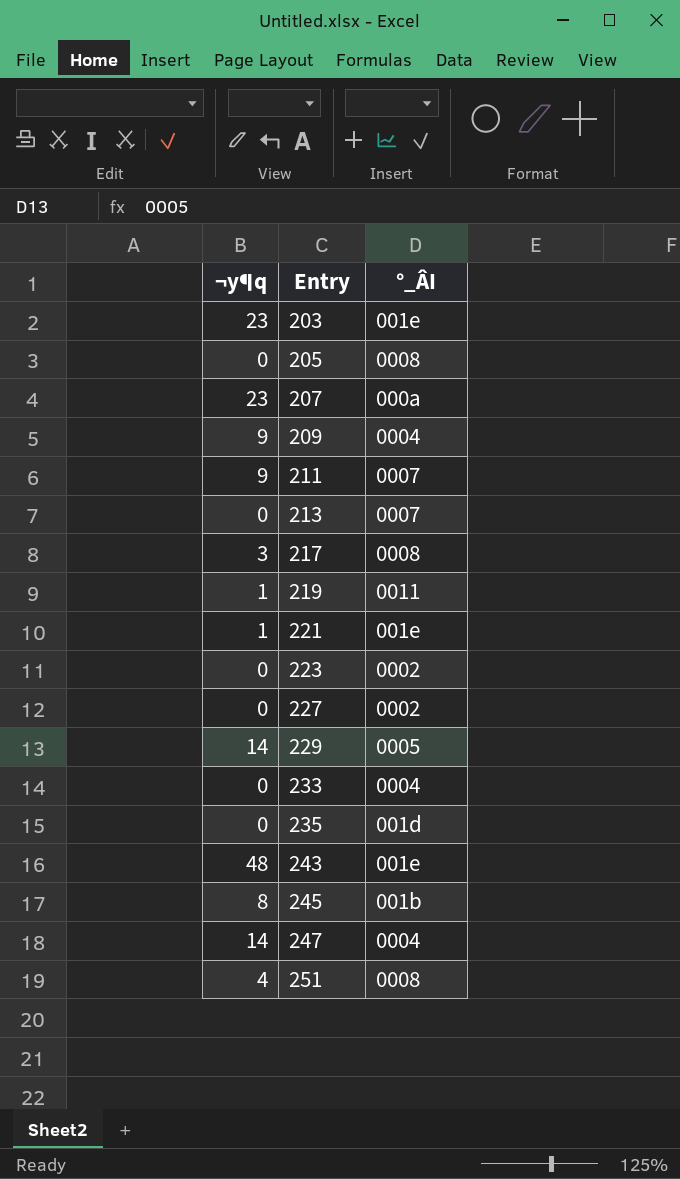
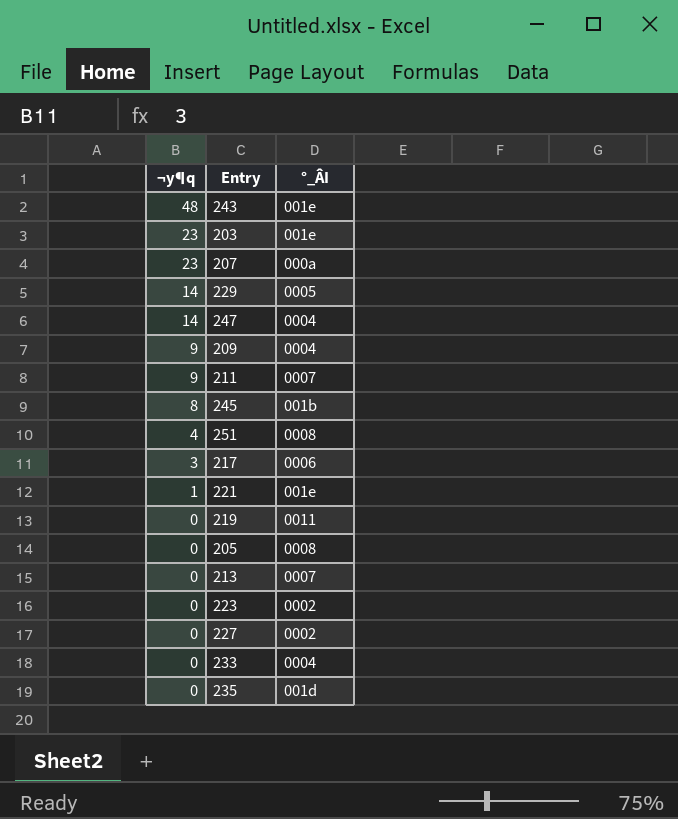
row order: Entry ascending -> ¬y¶q descending
217 | °_ÂI: 0008 -> 0006
219 | ¬y¶q: 1 -> 0

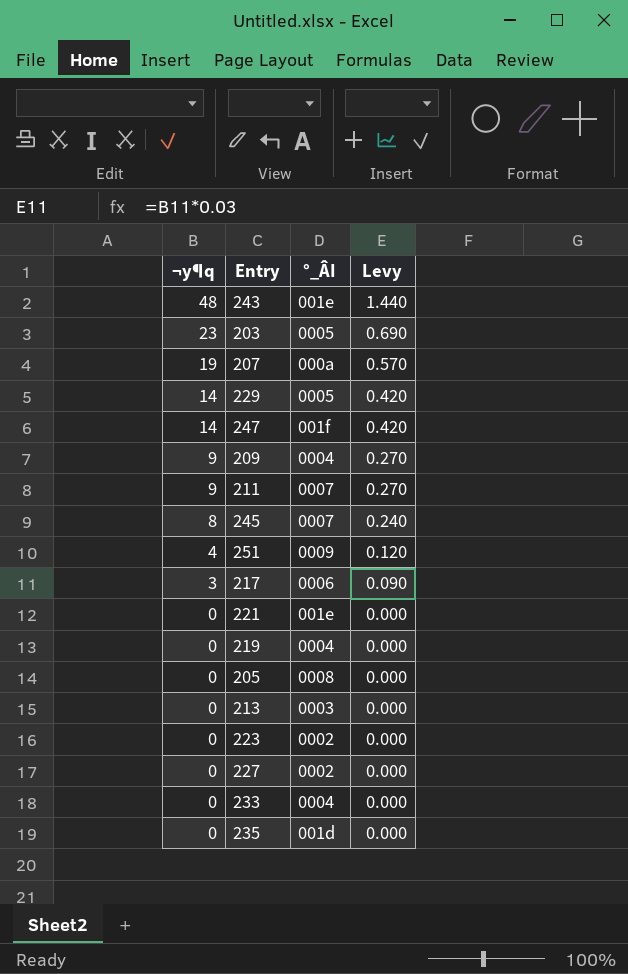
column Levy | formula: none -> [¬y¶q] * 0.03
203 | °_ÂI: 001e -> 0005
207 | ¬y¶q: 23 -> 19
247 | °_ÂI: 0004 -> 001f
245 | °_ÂI: 001b -> 0007
251 | °_ÂI: 0008 -> 0009
221 | ¬y¶q: 1 -> 0
219 | °_ÂI: 0011 -> 0004
213 | °_ÂI: 0007 -> 0003

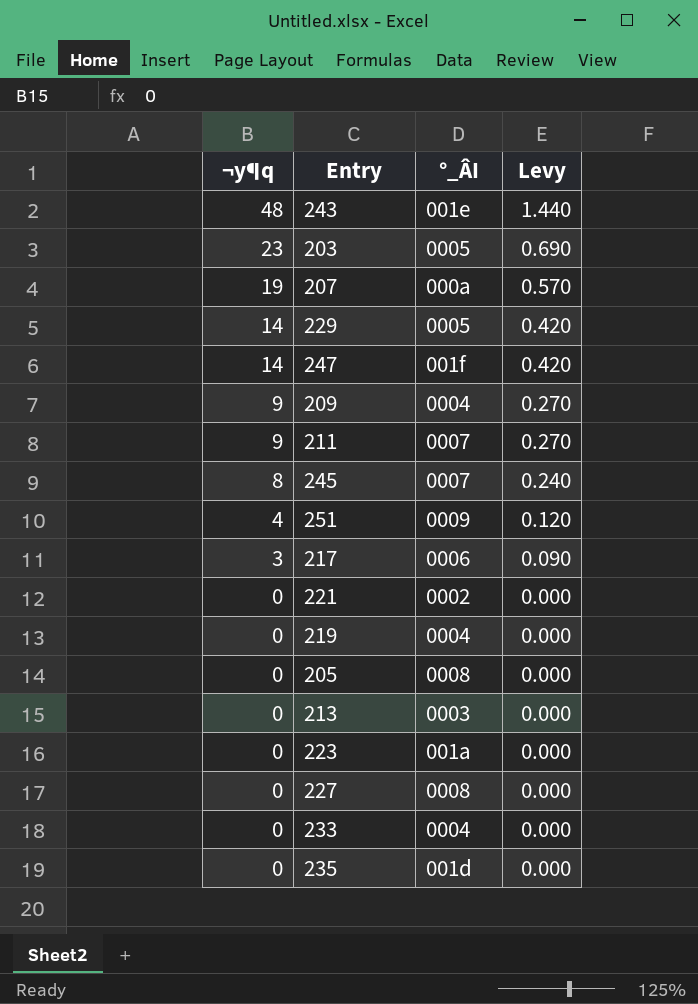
221 | °_ÂI: 001e -> 0002
223 | °_ÂI: 0002 -> 001a
227 | °_ÂI: 0002 -> 0008

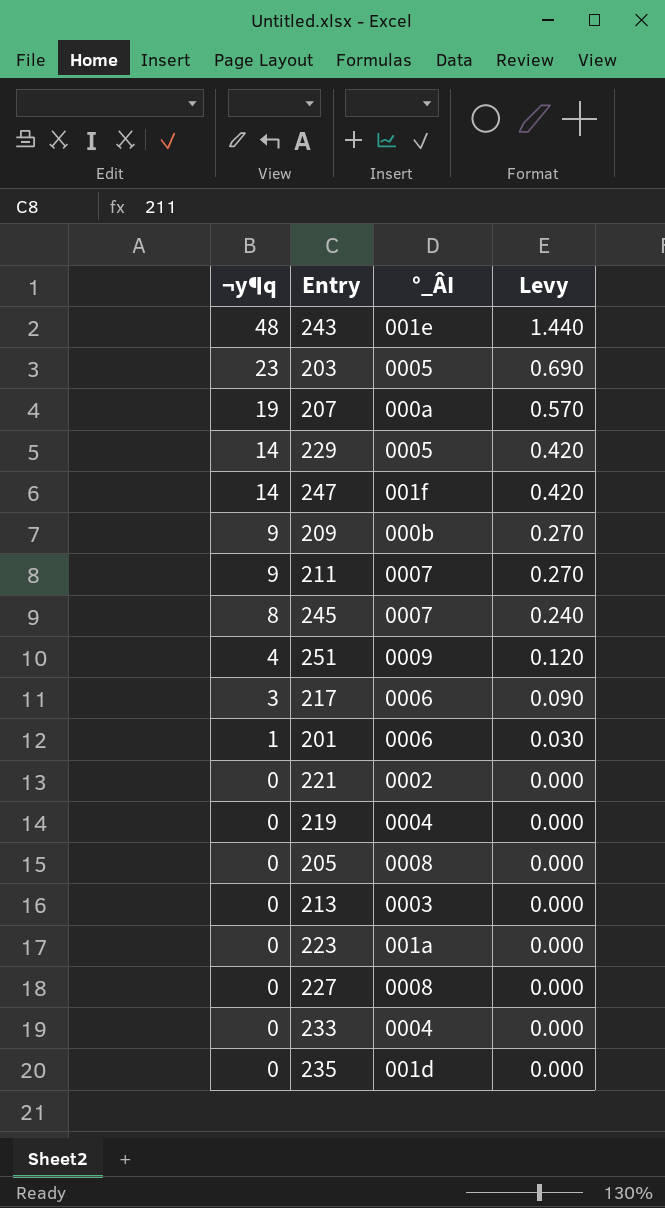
209 | °_ÂI: 0004 -> 000b
row 201: none -> 1 | 0006 | 0.030

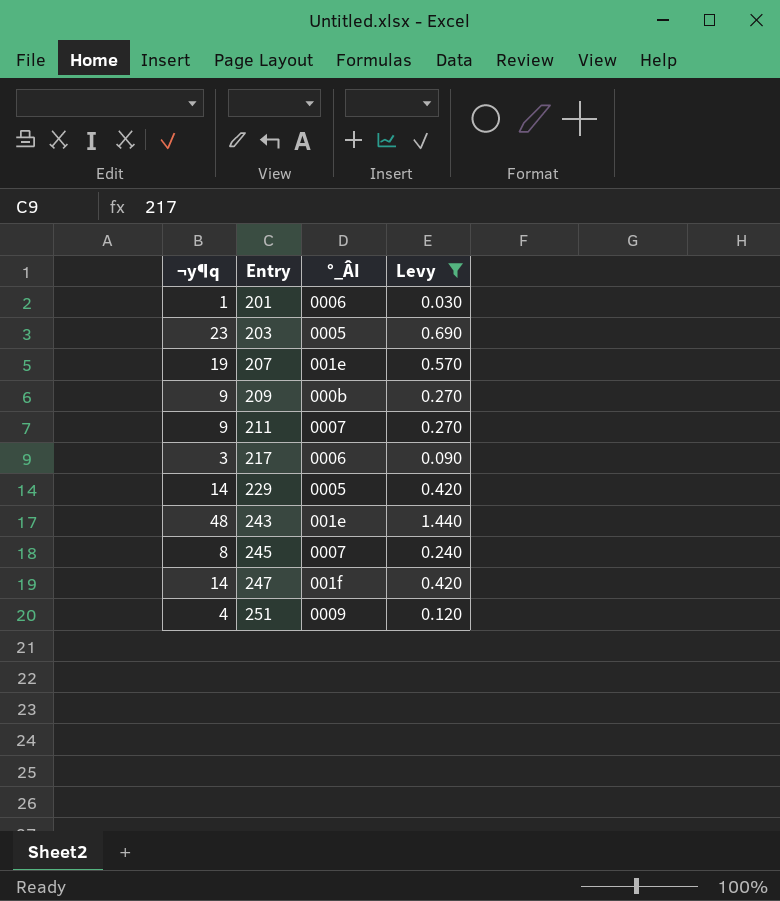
filter: none -> Levy != 0.000
row order: ¬y¶q descending -> Entry ascending
207 | °_ÂI: 000a -> 001e

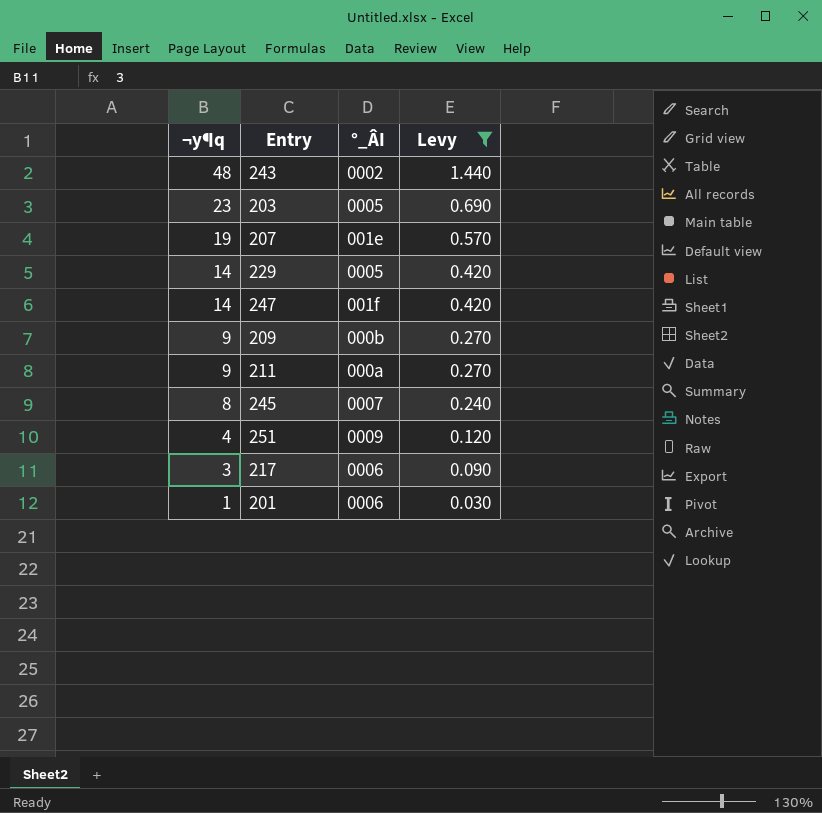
row order: Entry ascending -> ¬y¶q descending
243 | °_ÂI: 001e -> 0002
211 | °_ÂI: 0007 -> 000a

